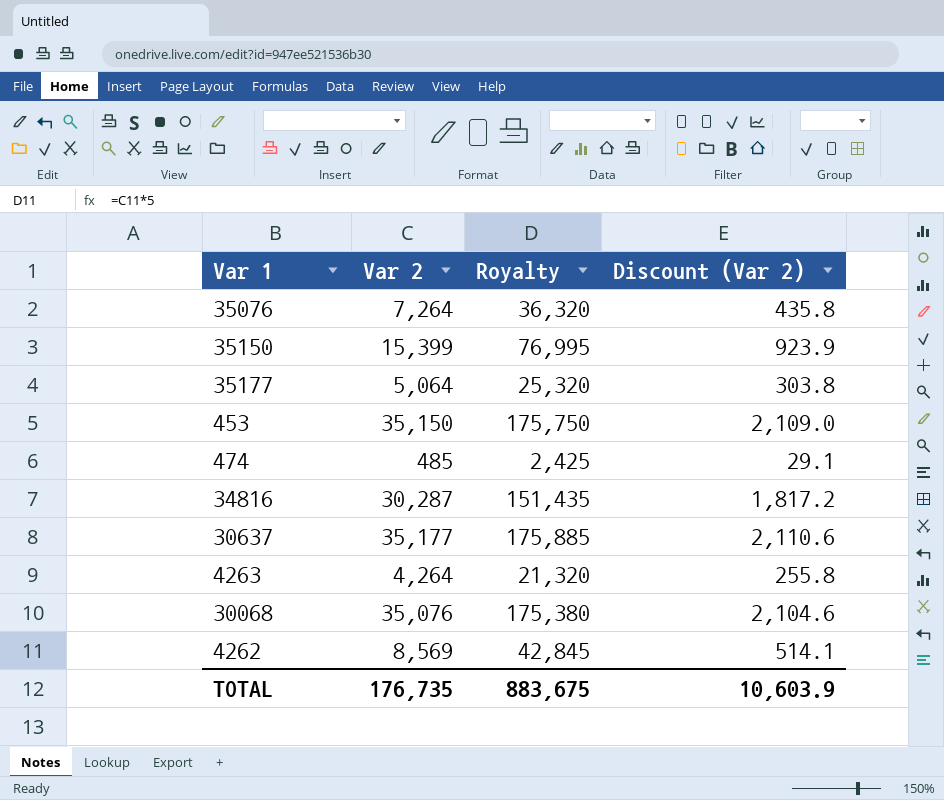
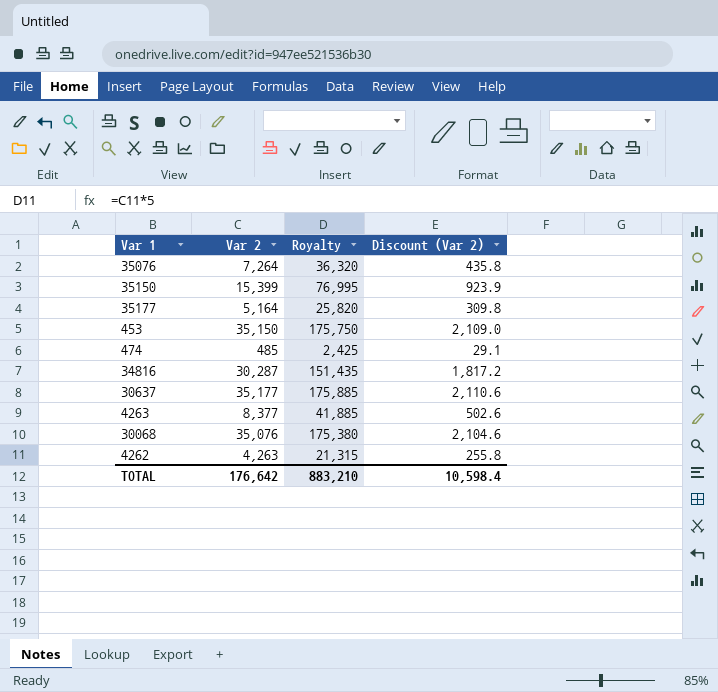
35177 | Var 2: 5,064 -> 5,164
35177 | Royalty: 25,320 -> 25,820
35177 | Discount (Var 2): 303.8 -> 309.8
4263 | Var 2: 4,264 -> 8,377
4263 | Royalty: 21,320 -> 41,885
4263 | Discount (Var 2): 255.8 -> 502.6
4262 | Var 2: 8,569 -> 4,263
4262 | Royalty: 42,845 -> 21,315
4262 | Discount (Var 2): 514.1 -> 255.8
TOTAL | Var 2: 176,735 -> 176,642
TOTAL | Royalty: 883,675 -> 883,210
TOTAL | Discount (Var 2): 10,603.9 -> 10,598.4

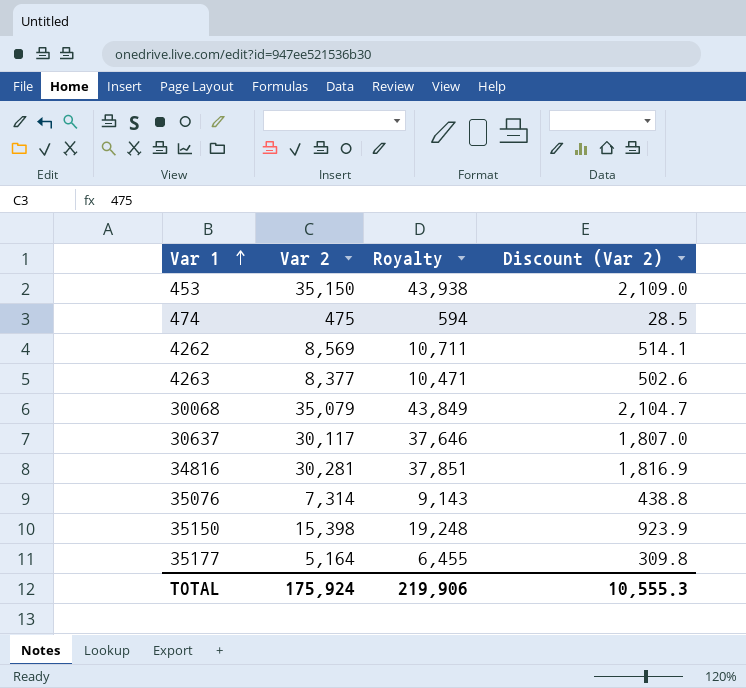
row order: none -> Var 1 ascending
column Royalty | formula: [Var 2] * 5 -> [Var 2] * 1.25
474 | Var 2: 485 -> 475
474 | Discount (Var 2): 29.1 -> 28.5
4262 | Var 2: 4,263 -> 8,569
4262 | Discount (Var 2): 255.8 -> 514.1
30068 | Var 2: 35,076 -> 35,079
30068 | Discount (Var 2): 2,104.6 -> 2,104.7
30637 | Var 2: 35,177 -> 30,117
30637 | Discount (Var 2): 2,110.6 -> 1,807.0
34816 | Var 2: 30,287 -> 30,281
34816 | Discount (Var 2): 1,817.2 -> 1,816.9
35076 | Var 2: 7,264 -> 7,314
35076 | Discount (Var 2): 435.8 -> 438.8
35150 | Var 2: 15,399 -> 15,398
TOTAL | Var 2: 176,642 -> 175,924
TOTAL | Royalty: 883,210 -> 219,906
TOTAL | Discount (Var 2): 10,598.4 -> 10,555.3

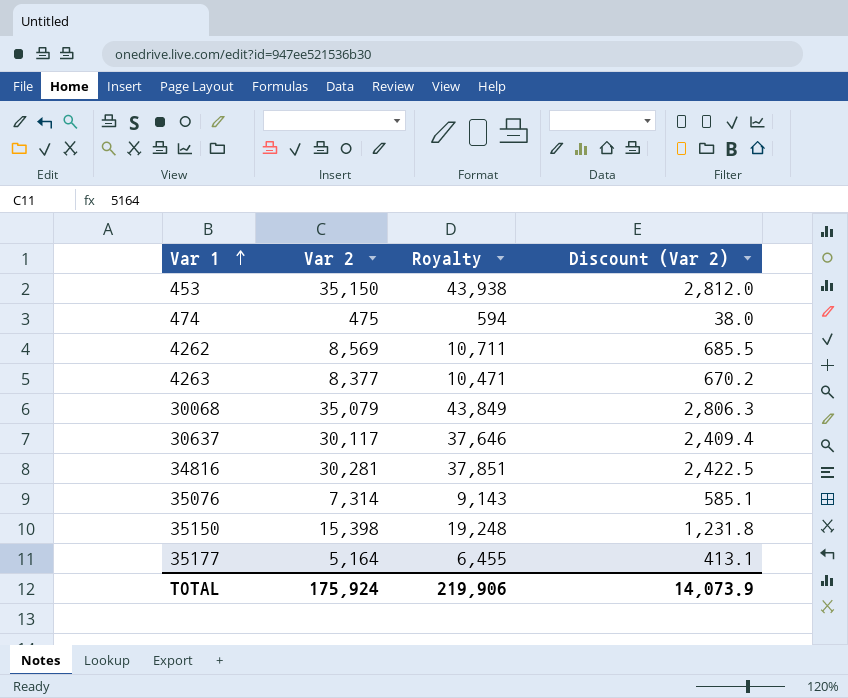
column Discount (Var 2) | formula: [Var 2] * 0.06 -> [Var 2] * 0.08
TOTAL | Discount (Var 2): 10,555.3 -> 14,073.9

